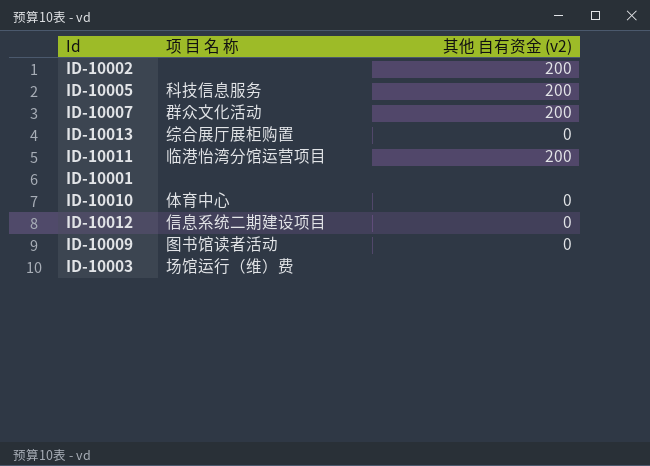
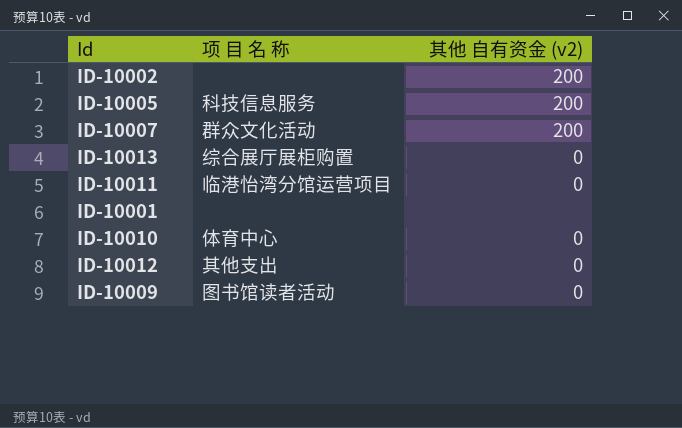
row ID-10003: 场馆运行（维）费 | none -> none
ID-10011 | 其他 自有资金 (v2): 200 -> 0
ID-10012 | 项 目 名 称: 信息系统二期建设项目 -> 其他支出

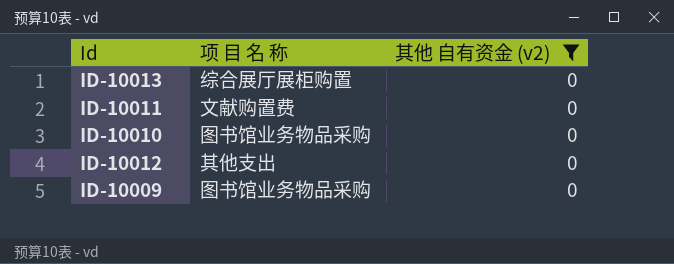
filter: none -> 其他 自有资金 (v2) = 0
ID-10011 | 项 目 名 称: 临港怡湾分馆运营项目 -> 文献购置费
ID-10010 | 项 目 名 称: 体育中心 -> 图书馆业务物品采购
ID-10009 | 项 目 名 称: 图书馆读者活动 -> 图书馆业务物品采购

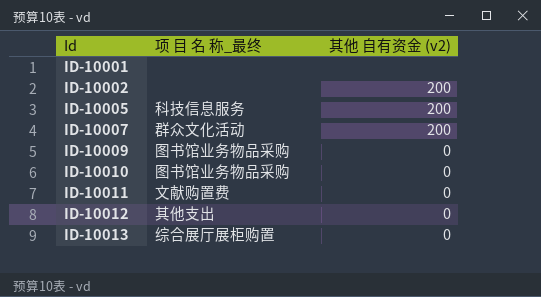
filter: 其他 自有资金 (v2) = 0 -> none
row order: none -> Id ascending
column name: 项 目 名 称 -> 项 目 名 称_最终

